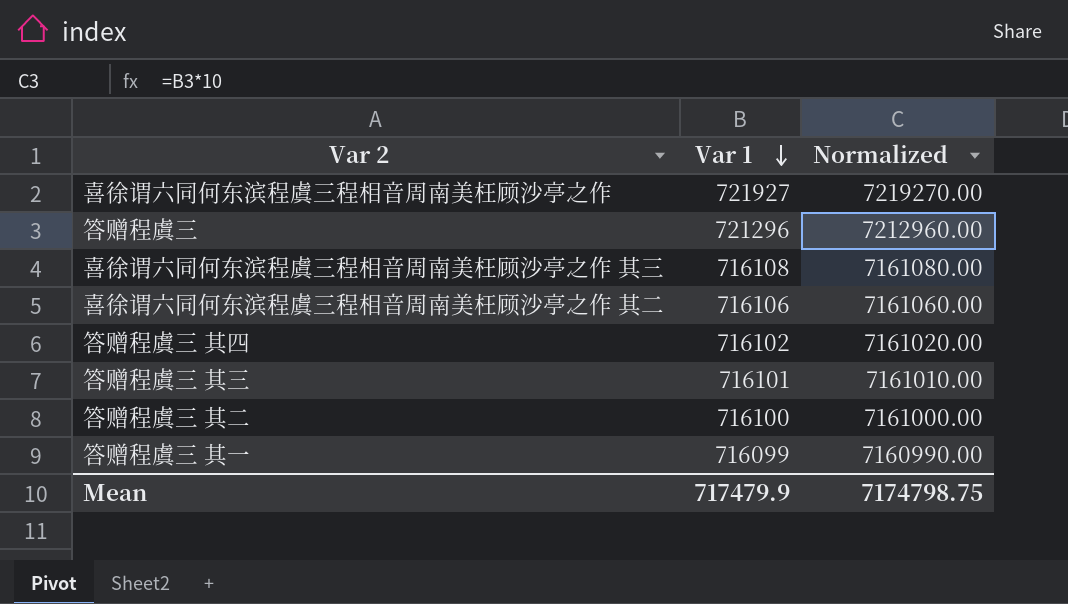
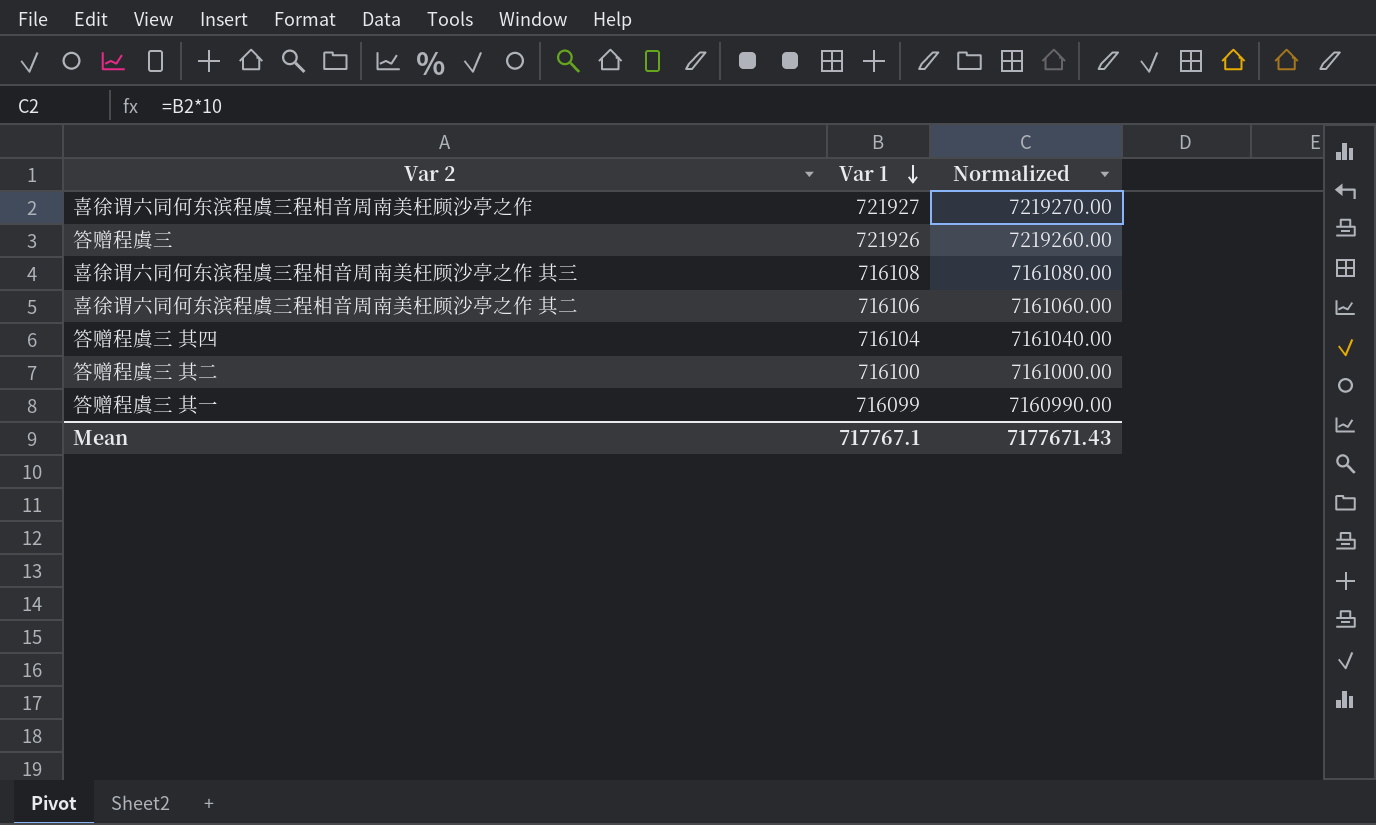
row 答赠程虞三 其三: 716101 | 7161010.00 -> none
答赠程虞三 | Var 1: 721296 -> 721926
答赠程虞三 | Normalized: 7212960.00 -> 7219260.00
答赠程虞三 其四 | Var 1: 716102 -> 716104
答赠程虞三 其四 | Normalized: 7161020.00 -> 7161040.00
Mean | Var 1: 717479.9 -> 717767.1
Mean | Normalized: 7174798.75 -> 7177671.43

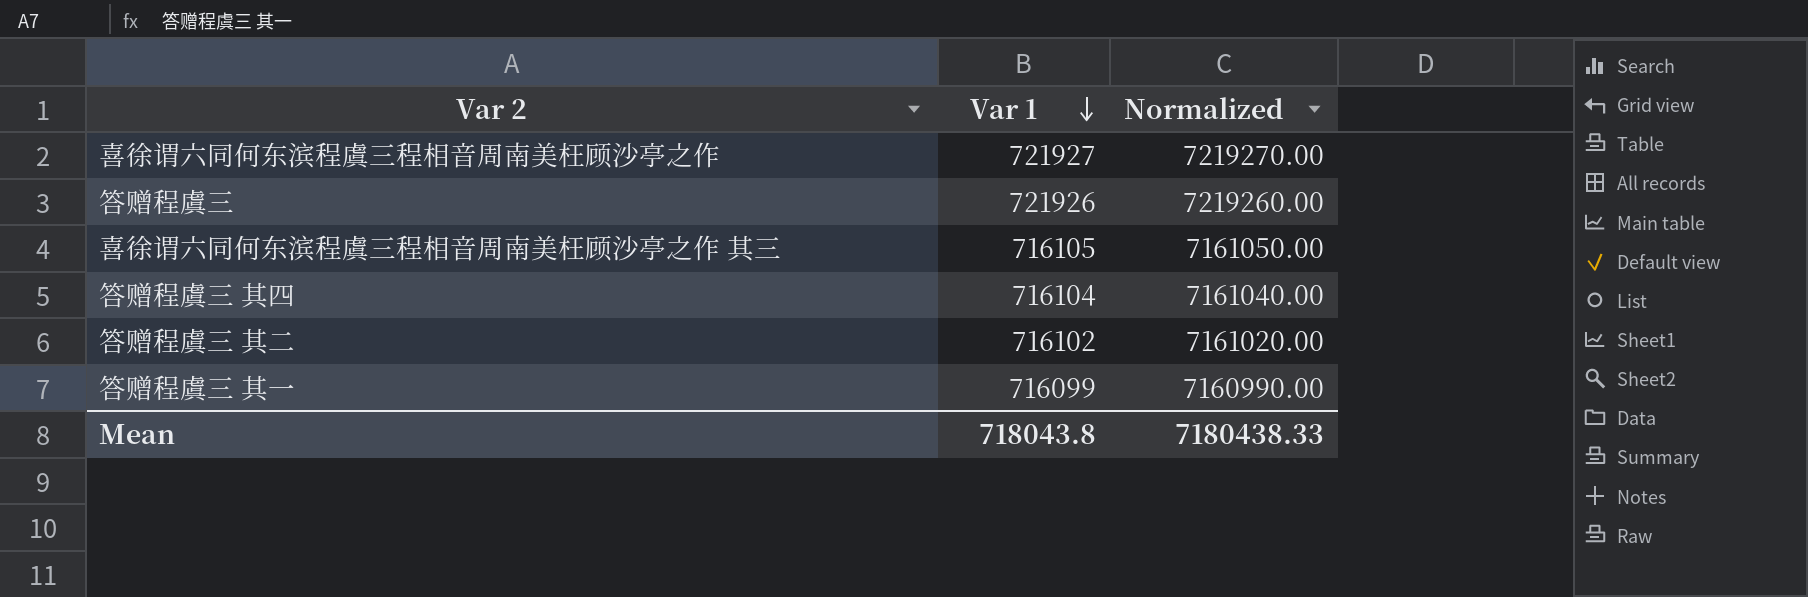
row 喜徐谓六同何东滨程虞三程相音周南美枉顾沙亭之作 其二: 716106 | 7161060.00 -> none
喜徐谓六同何东滨程虞三程相音周南美枉顾沙亭之作 其三 | Var 1: 716108 -> 716105
喜徐谓六同何东滨程虞三程相音周南美枉顾沙亭之作 其三 | Normalized: 7161080.00 -> 7161050.00
答赠程虞三 其二 | Var 1: 716100 -> 716102
答赠程虞三 其二 | Normalized: 7161000.00 -> 7161020.00
Mean | Var 1: 717767.1 -> 718043.8
Mean | Normalized: 7177671.43 -> 7180438.33

